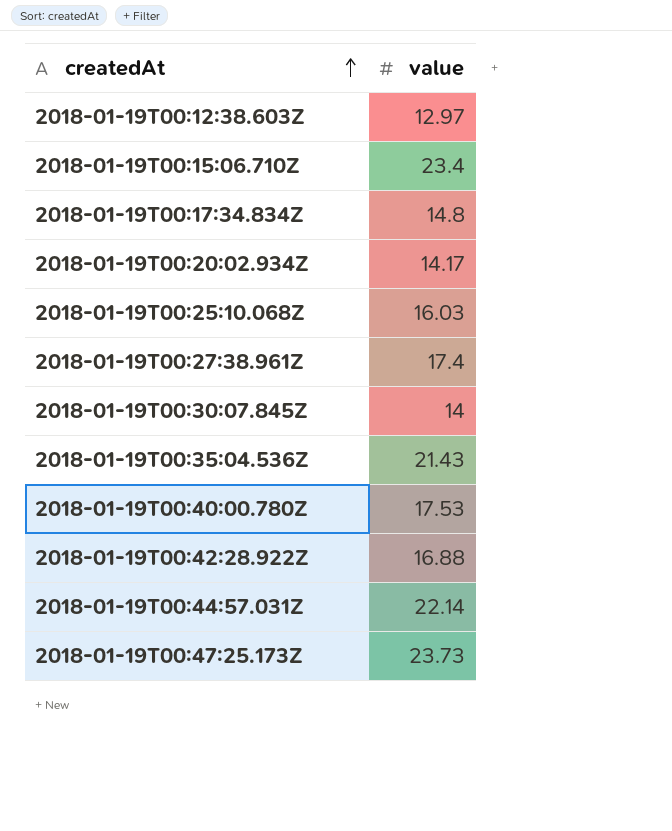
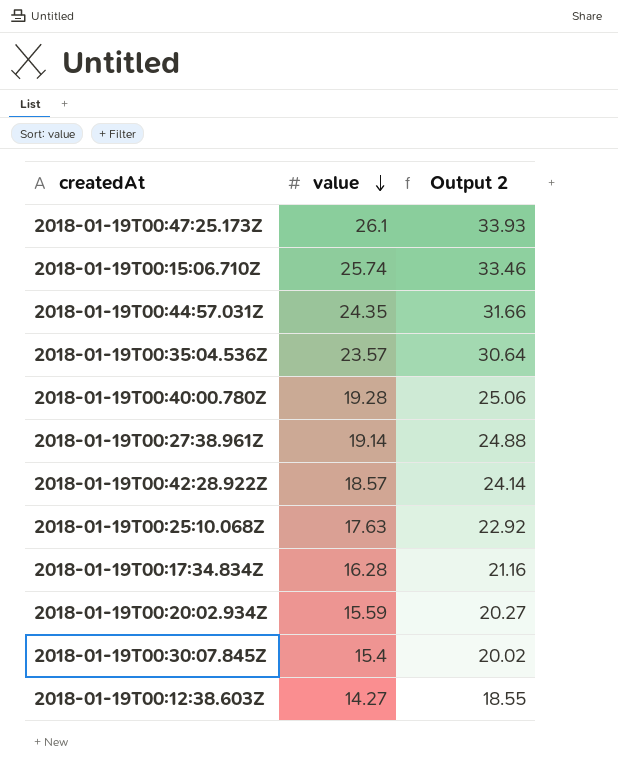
row order: createdAt ascending -> value descending
column Output 2 | formula: none -> [value] * 1.3
2018-01-19T00:47:25.173Z | value: 23.73 -> 26.1
2018-01-19T00:15:06.710Z | value: 23.4 -> 25.74
2018-01-19T00:44:57.031Z | value: 22.14 -> 24.35
2018-01-19T00:35:04.536Z | value: 21.43 -> 23.57
2018-01-19T00:40:00.780Z | value: 17.53 -> 19.28
2018-01-19T00:27:38.961Z | value: 17.4 -> 19.14
2018-01-19T00:42:28.922Z | value: 16.88 -> 18.57
2018-01-19T00:25:10.068Z | value: 16.03 -> 17.63
2018-01-19T00:17:34.834Z | value: 14.8 -> 16.28
2018-01-19T00:20:02.934Z | value: 14.17 -> 15.59
2018-01-19T00:30:07.845Z | value: 14 -> 15.4
2018-01-19T00:12:38.603Z | value: 12.97 -> 14.27

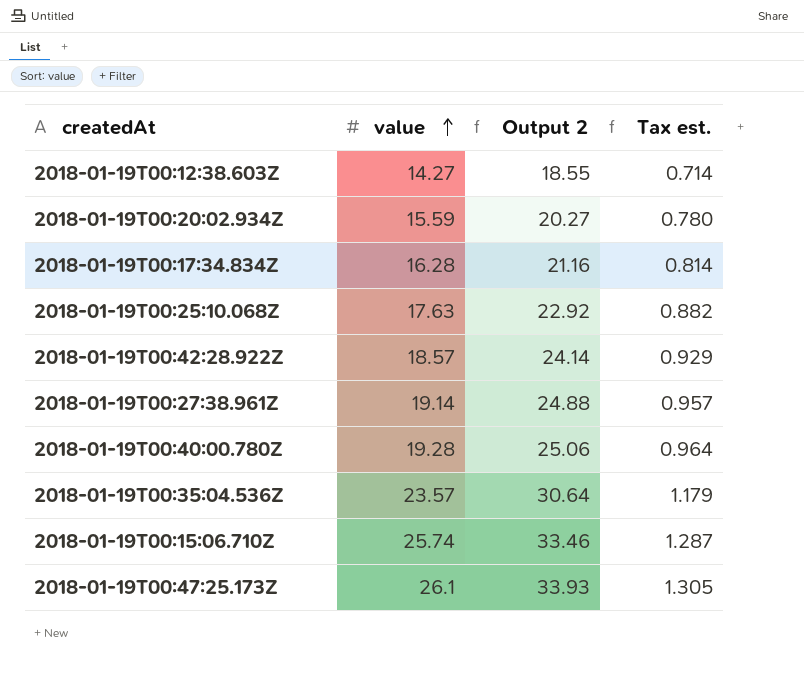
row order: value descending -> value ascending
column Tax est. | formula: none -> [value] * 0.05
row 2018-01-19T00:44:57.031Z: 24.35 | 31.66 -> none
row 2018-01-19T00:30:07.845Z: 15.4 | 20.02 -> none

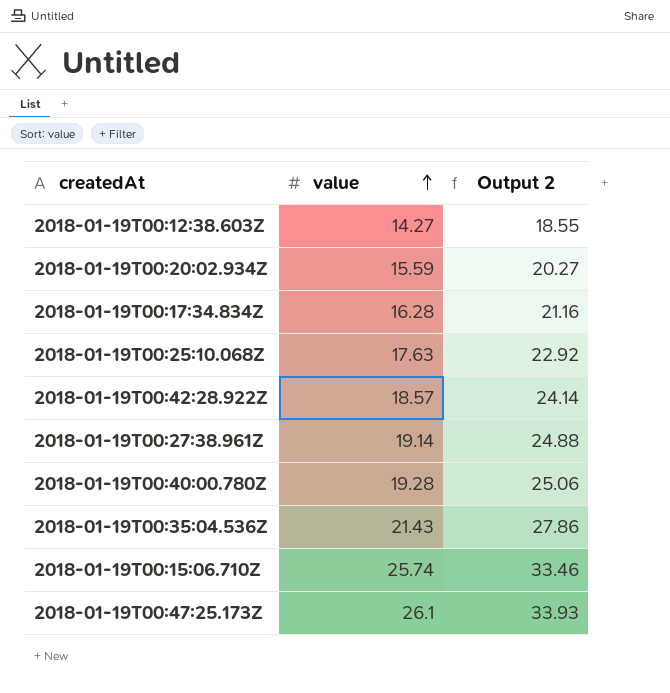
column Tax est. | formula: [value] * 0.05 -> none
2018-01-19T00:35:04.536Z | value: 23.57 -> 21.43
2018-01-19T00:35:04.536Z | Output 2: 30.64 -> 27.86

